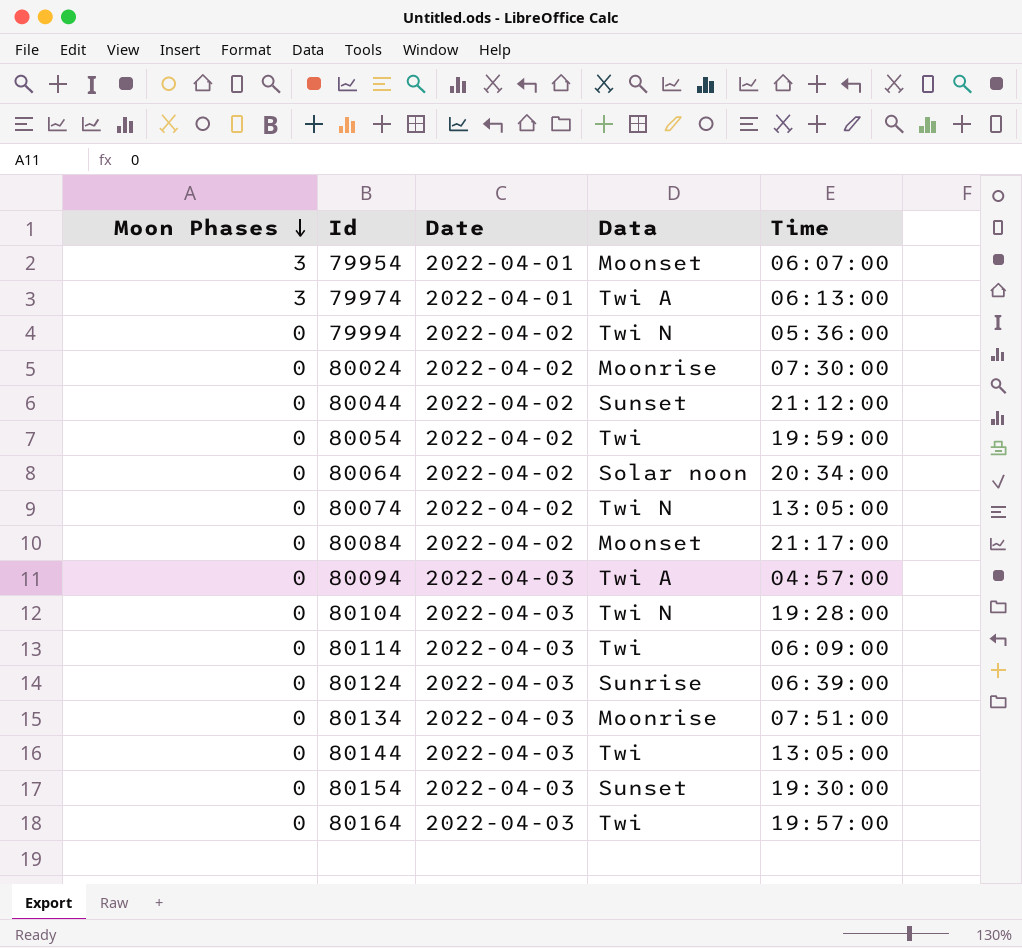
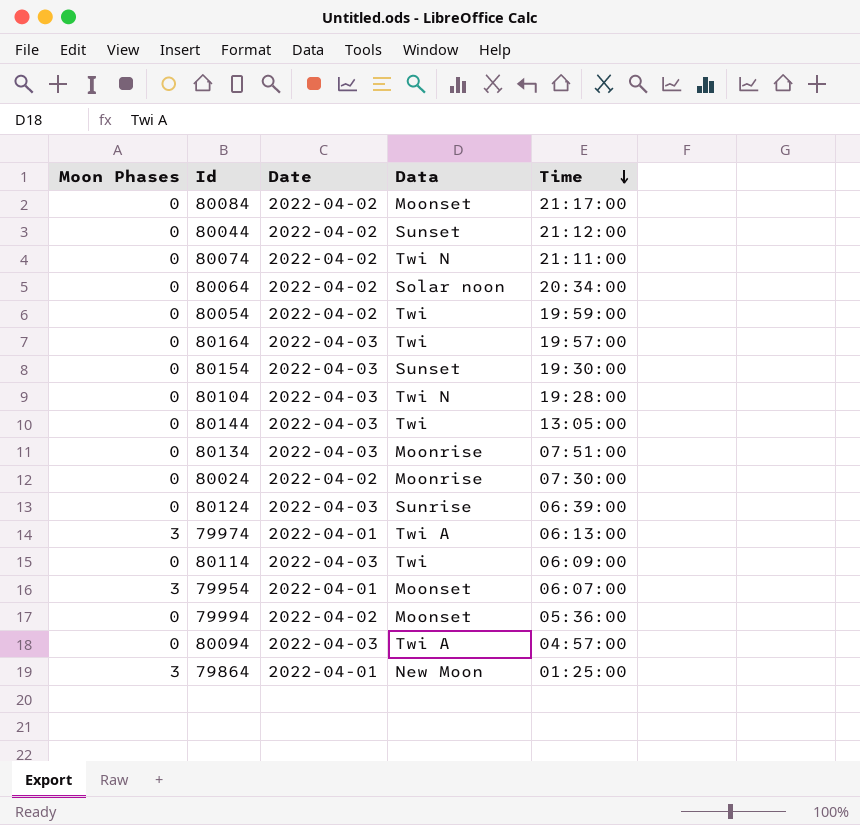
row order: Moon Phases descending -> Time descending
80074 | Time: 13:05:00 -> 21:11:00
79994 | Data: Twi N -> Moonset
row 79864: none -> 3 | 2022-04-01 | New Moon | 01:25:00

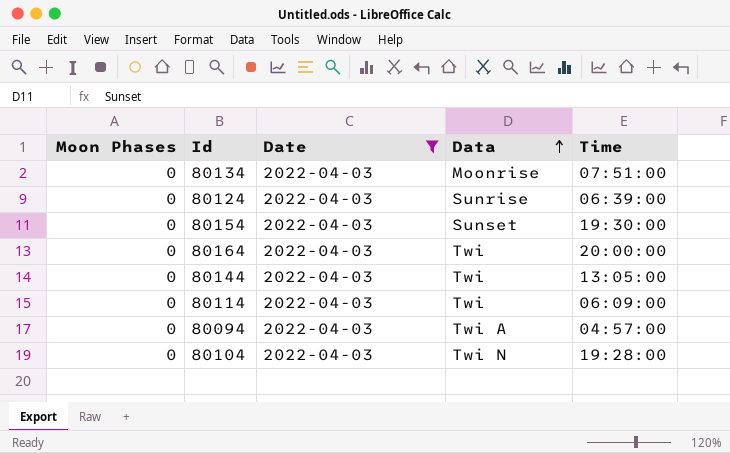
filter: none -> Date = 2022-04-03
row order: Time descending -> Data ascending
80164 | Time: 19:57:00 -> 20:00:00

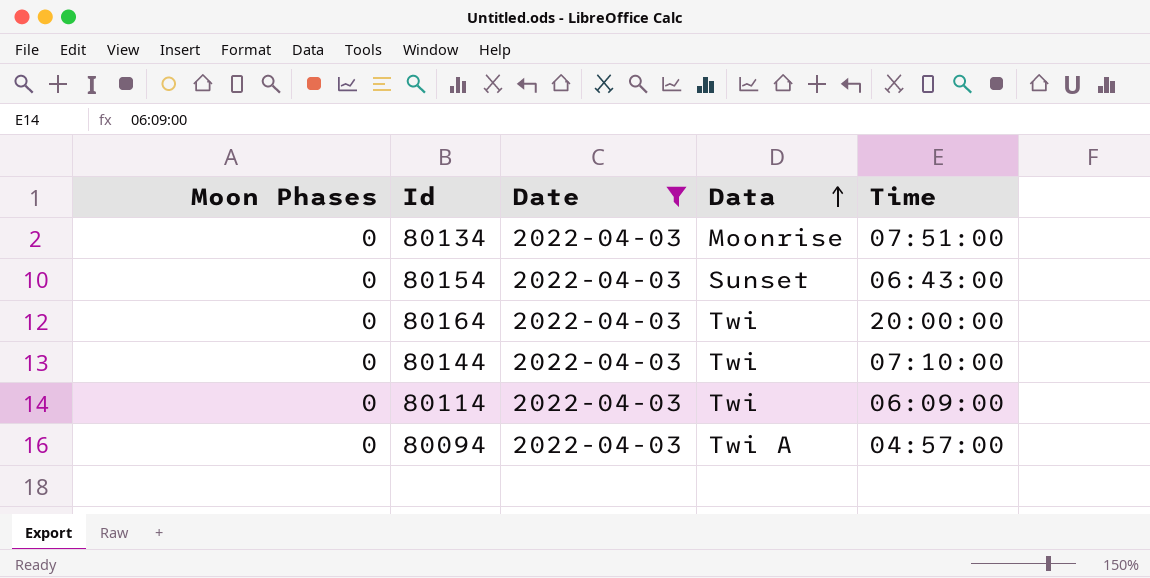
row 80124: 0 | 2022-04-03 | Sunrise | 06:39:00 -> none
row 80104: 0 | 2022-04-03 | Twi N | 19:28:00 -> none
80154 | Time: 19:30:00 -> 06:43:00
80144 | Time: 13:05:00 -> 07:10:00

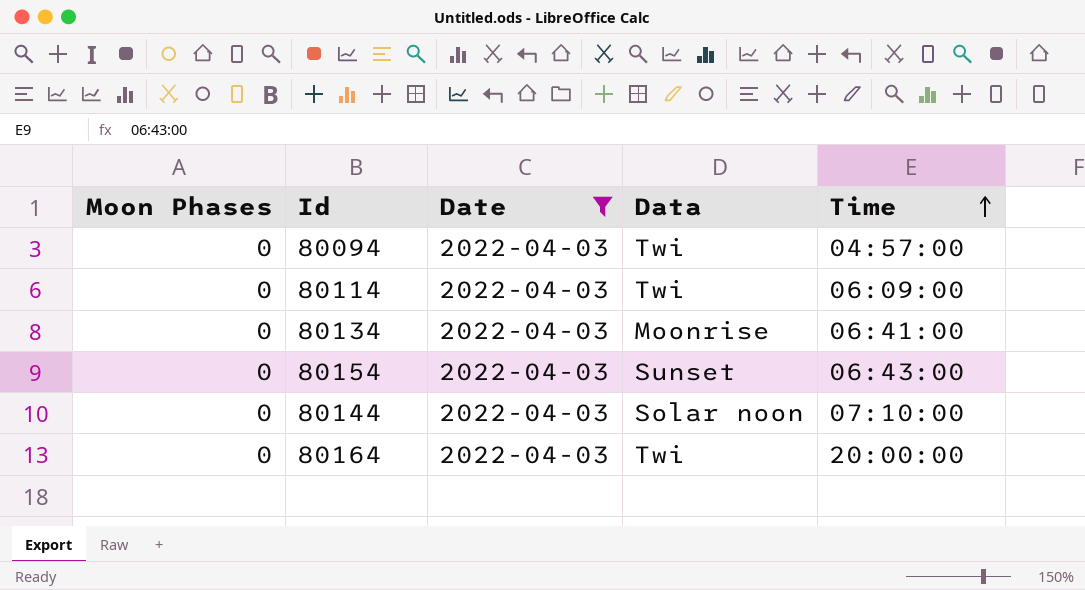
row order: Data ascending -> Time ascending
80094 | Data: Twi A -> Twi
80134 | Time: 07:51:00 -> 06:41:00
80144 | Data: Twi -> Solar noon

